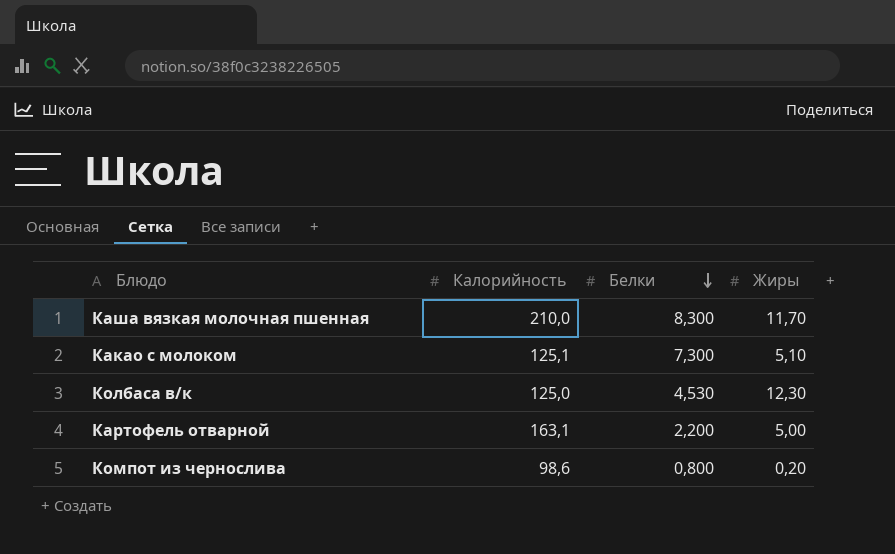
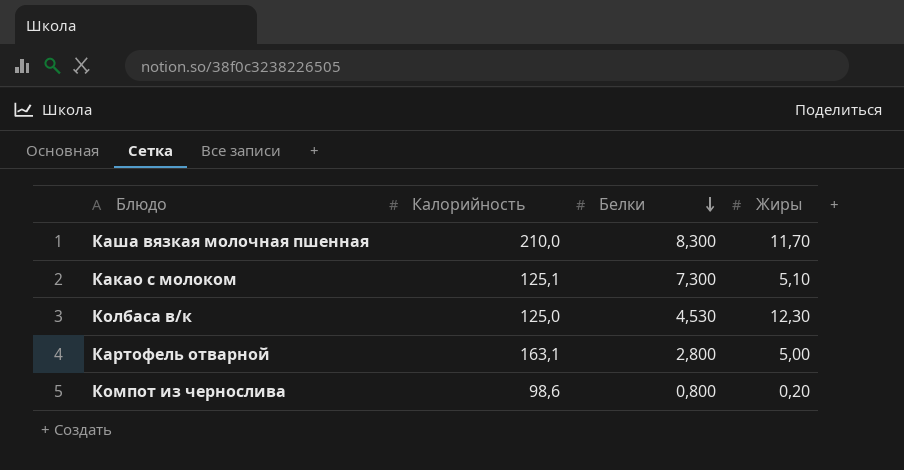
Картофель отварной | Белки: 2,200 -> 2,800

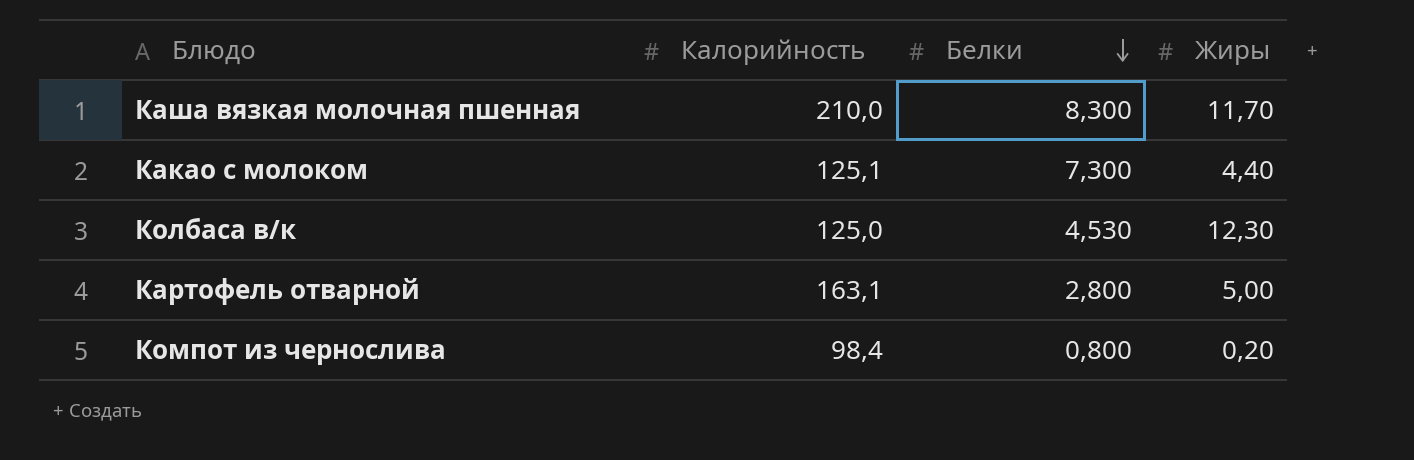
Какао с молоком | Жиры: 5,10 -> 4,40
Компот из чернослива | Калорийность: 98,6 -> 98,4

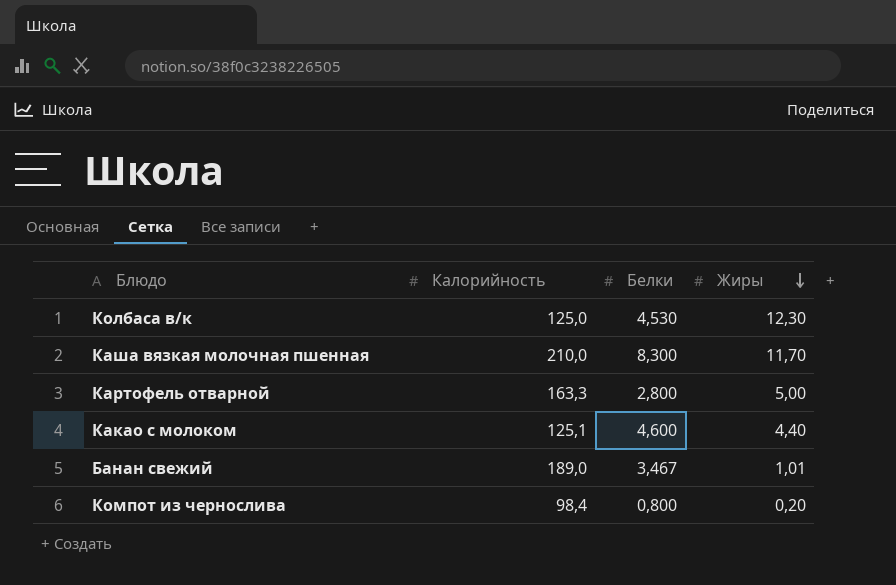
row order: Белки descending -> Жиры descending
Картофель отварной | Калорийность: 163,1 -> 163,3
Какао с молоком | Белки: 7,300 -> 4,600
row Банан свежий: none -> 189,0 | 3,467 | 1,01

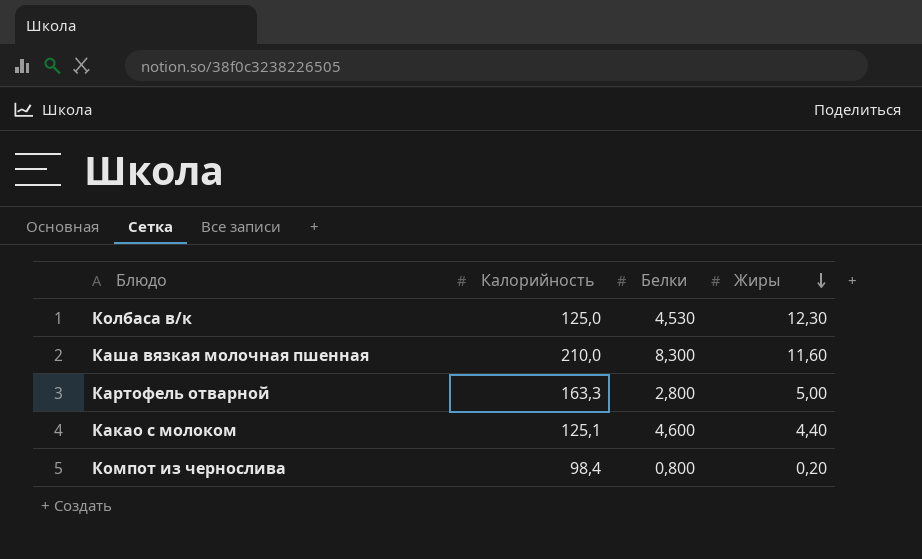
row Банан свежий: 189,0 | 3,467 | 1,01 -> none
Каша вязкая молочная пшенная | Жиры: 11,70 -> 11,60

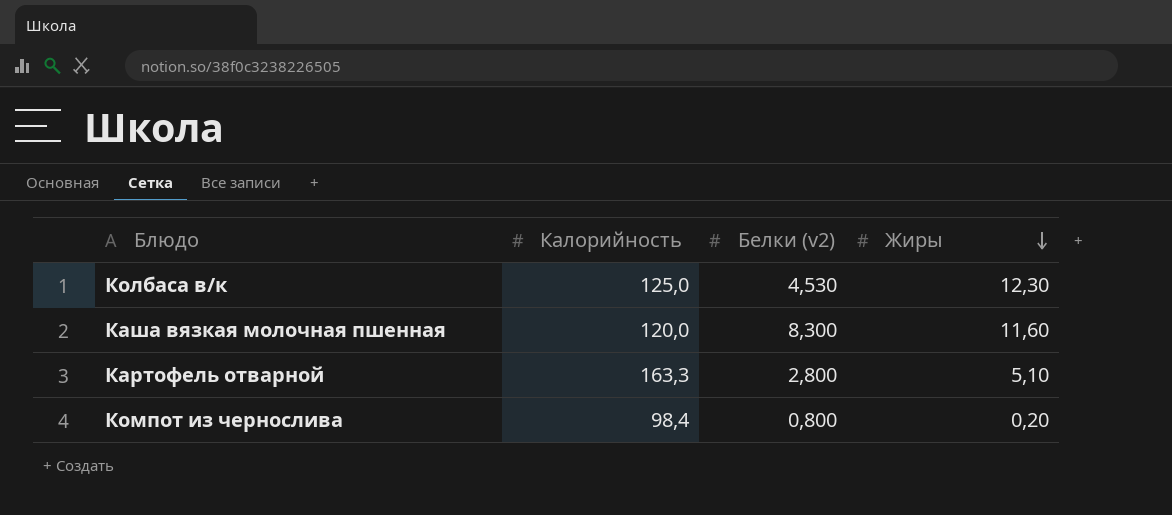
column name: Белки -> Белки (v2)
row Какао с молоком: 125,1 | 4,600 | 4,40 -> none
Каша вязкая молочная пшенная | Калорийность: 210,0 -> 120,0
Картофель отварной | Жиры: 5,00 -> 5,10

